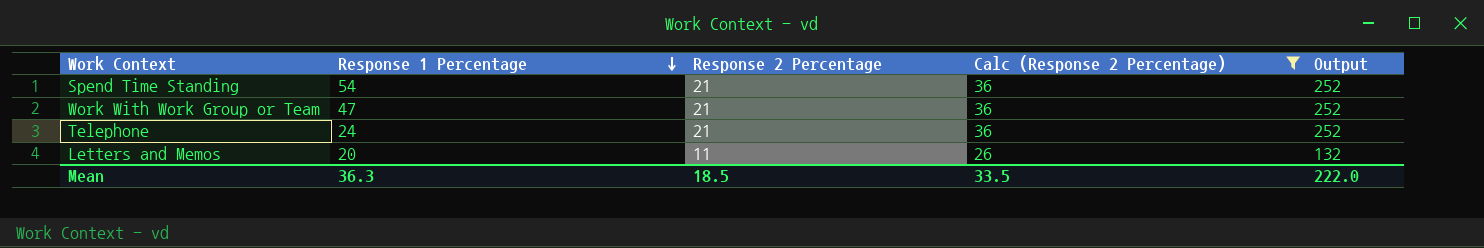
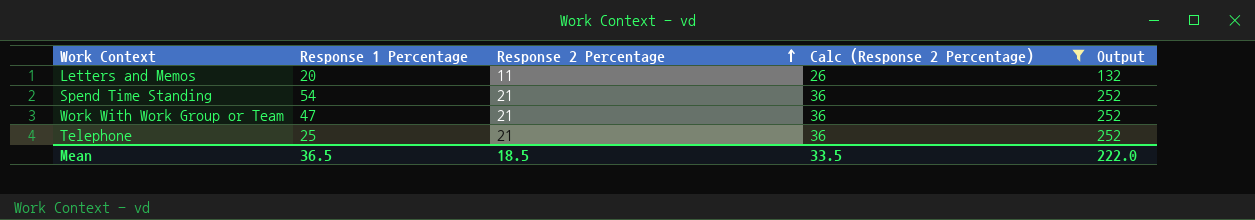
row order: Response 1 Percentage descending -> Response 2 Percentage ascending
Telephone | Response 1 Percentage: 24 -> 25
Mean | Response 1 Percentage: 36.3 -> 36.5

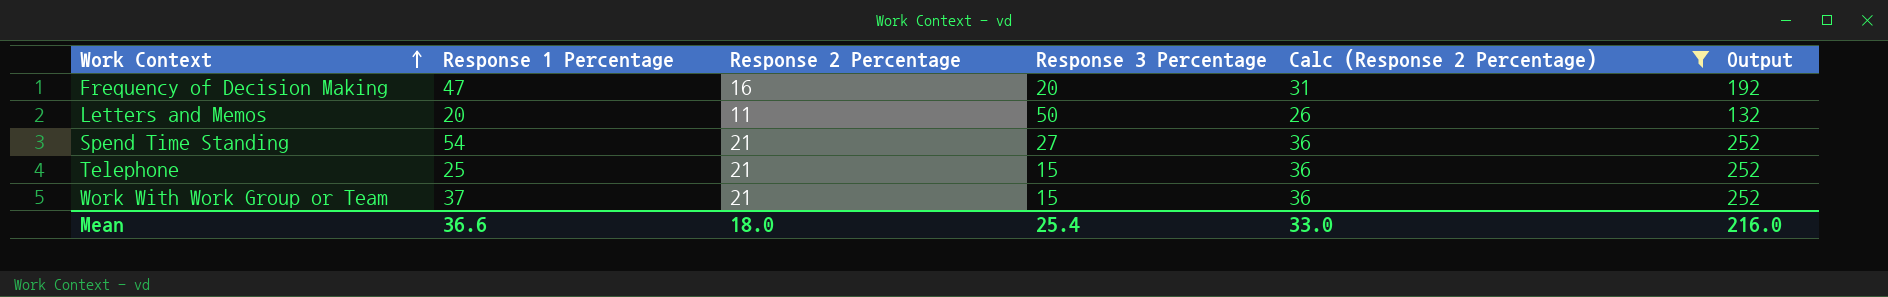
row order: Response 2 Percentage ascending -> Work Context ascending
column Response 3 Percentage | position: none -> 4
row Frequency of Decision Making: none -> 47 | 16 | 20 | 31 | 192
Work With Work Group or Team | Response 1 Percentage: 47 -> 37
Mean | Response 1 Percentage: 36.5 -> 36.6
Mean | Response 2 Percentage: 18.5 -> 18.0
Mean | Calc (Response 2 Percentage): 33.5 -> 33.0
Mean | Output: 222.0 -> 216.0

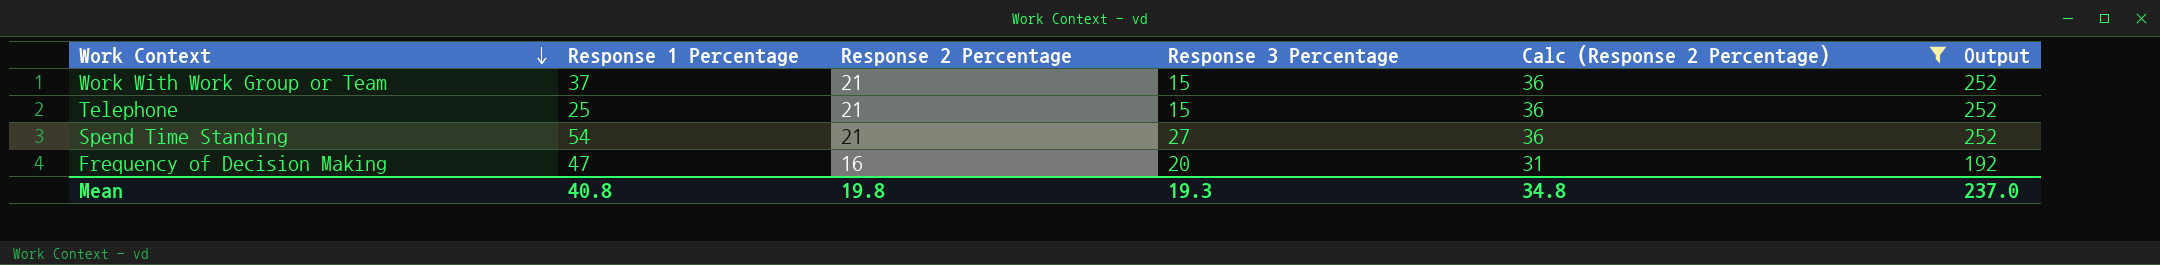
row order: Work Context ascending -> Work Context descending
row Letters and Memos: 20 | 11 | 50 | 26 | 132 -> none
Mean | Response 1 Percentage: 36.6 -> 40.8
Mean | Response 2 Percentage: 18.0 -> 19.8
Mean | Response 3 Percentage: 25.4 -> 19.3
Mean | Calc (Response 2 Percentage): 33.0 -> 34.8
Mean | Output: 216.0 -> 237.0

